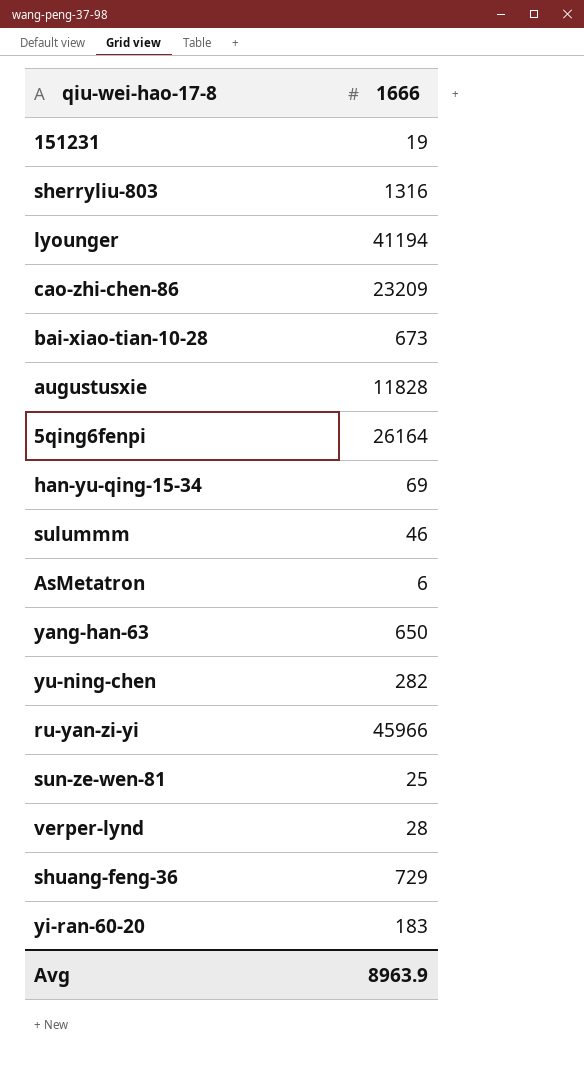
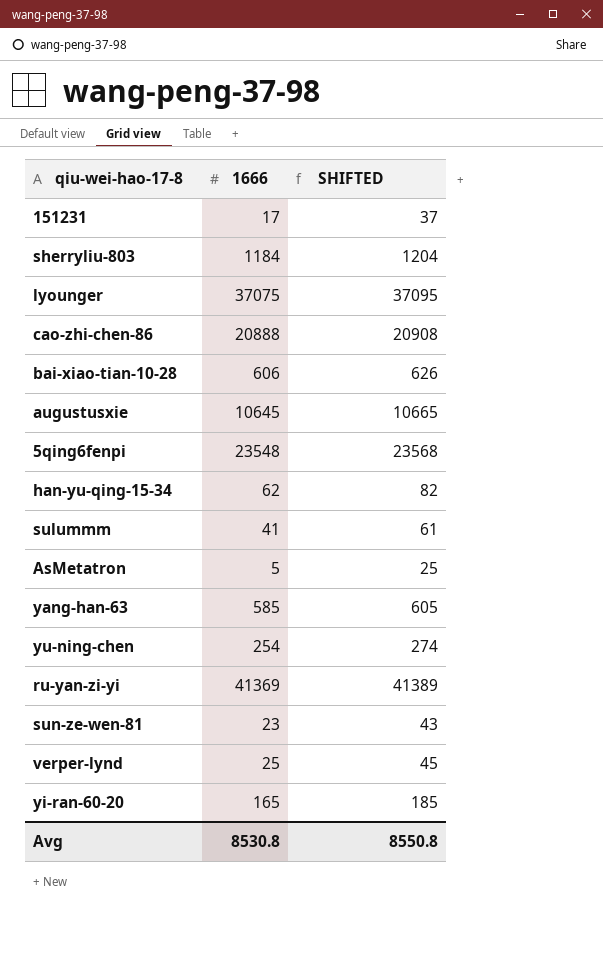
column SHIFTED | formula: none -> [1666] + 20
row shuang-feng-36: 729 -> none
151231 | 1666: 19 -> 17
sherryliu-803 | 1666: 1316 -> 1184
lyounger | 1666: 41194 -> 37075
cao-zhi-chen-86 | 1666: 23209 -> 20888
bai-xiao-tian-10-28 | 1666: 673 -> 606
augustusxie | 1666: 11828 -> 10645
5qing6fenpi | 1666: 26164 -> 23548
han-yu-qing-15-34 | 1666: 69 -> 62
sulummm | 1666: 46 -> 41
AsMetatron | 1666: 6 -> 5
yang-han-63 | 1666: 650 -> 585
yu-ning-chen | 1666: 282 -> 254
ru-yan-zi-yi | 1666: 45966 -> 41369
sun-ze-wen-81 | 1666: 25 -> 23
verper-lynd | 1666: 28 -> 25
yi-ran-60-20 | 1666: 183 -> 165
Avg | 1666: 8963.9 -> 8530.8

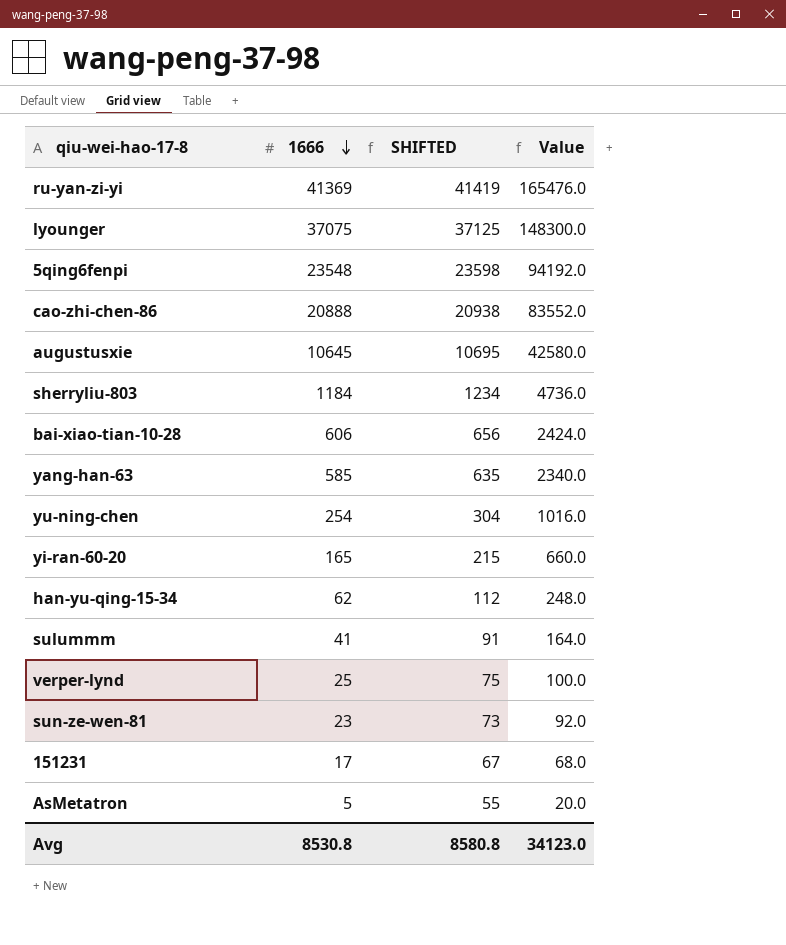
row order: none -> 1666 descending
column SHIFTED | formula: [1666] + 20 -> [1666] + 50
column Value | formula: none -> [1666] * 4
Avg | SHIFTED: 8550.8 -> 8580.8

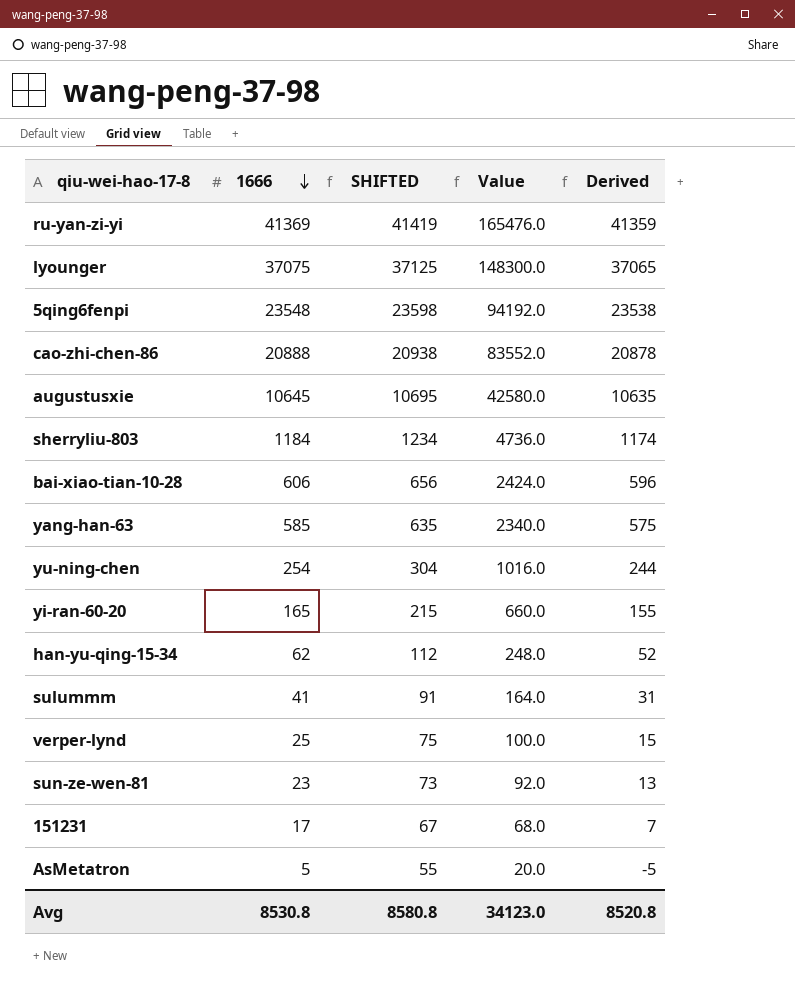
column Derived | formula: none -> [1666] - 10

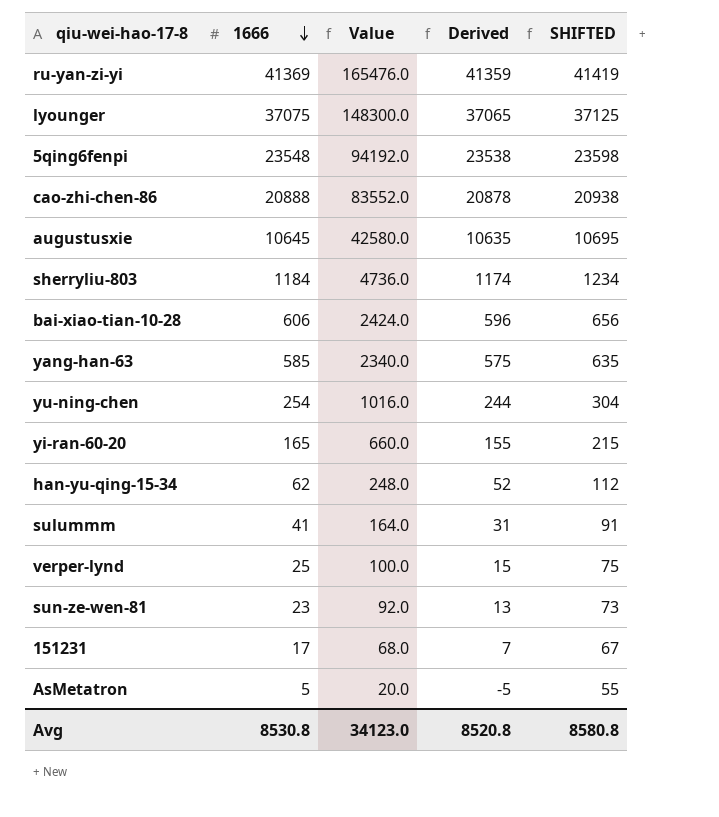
column SHIFTED | position: 3 -> 5

